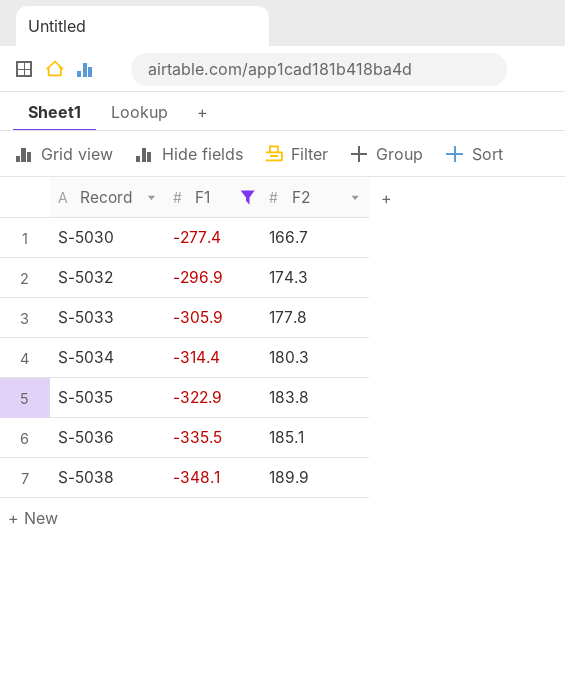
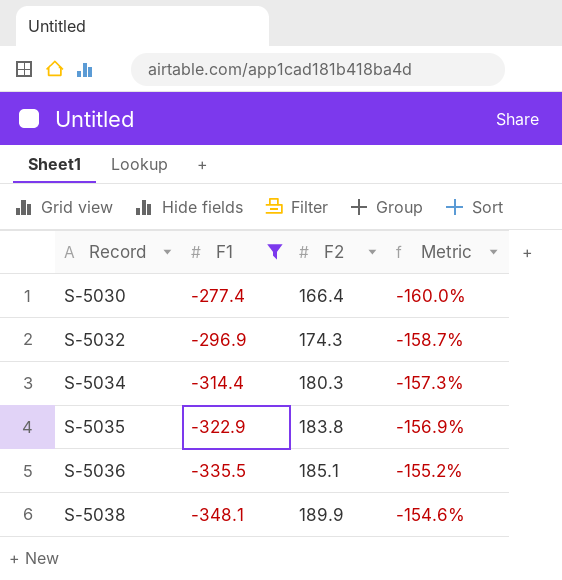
column Metric | formula: none -> ([F2] - [F1]) / [F1]
row S-5033: -305.9 | 177.8 -> none
S-5030 | F2: 166.7 -> 166.4

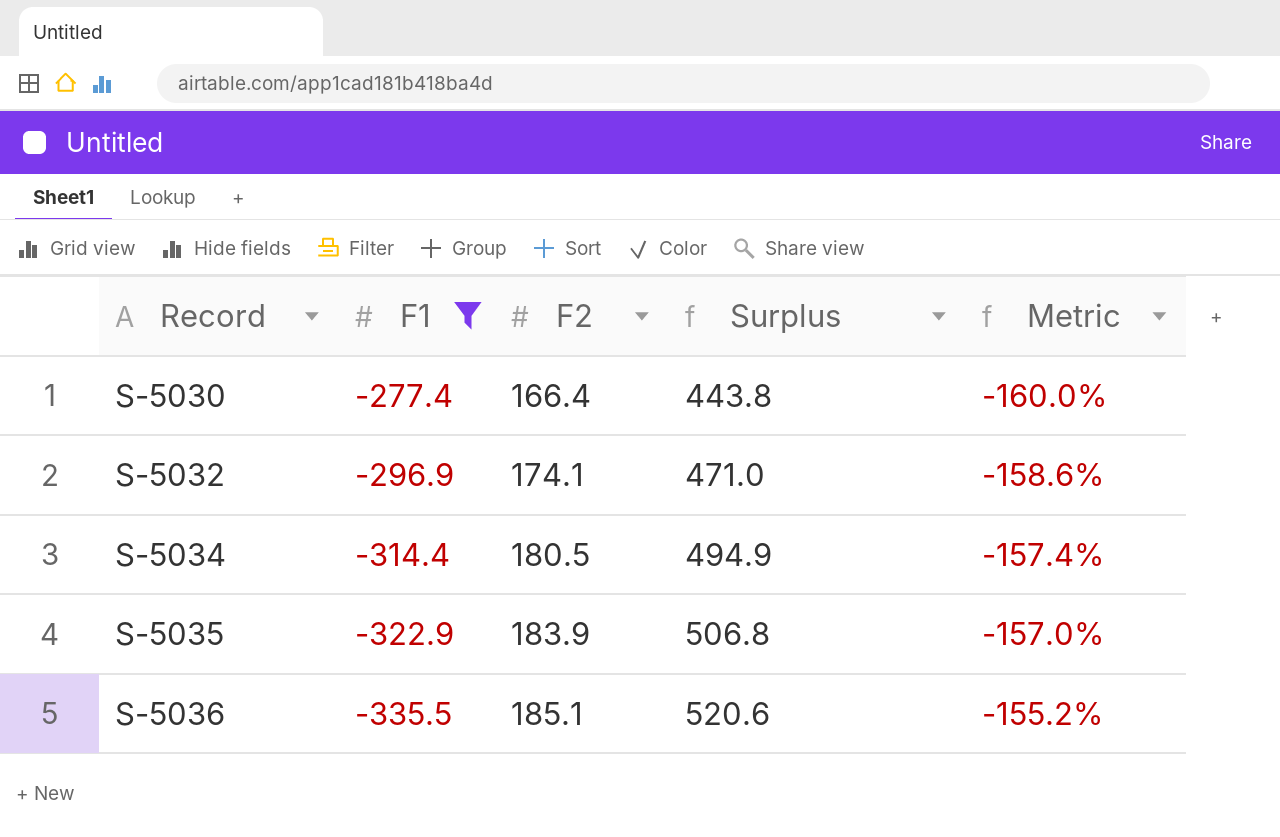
column Surplus | formula: none -> [F2] - [F1]
row S-5038: -348.1 | 189.9 | -154.6% -> none
S-5032 | F2: 174.3 -> 174.1
S-5032 | Metric: -158.7% -> -158.6%
S-5034 | F2: 180.3 -> 180.5
S-5034 | Metric: -157.3% -> -157.4%
S-5035 | F2: 183.8 -> 183.9
S-5035 | Metric: -156.9% -> -157.0%

